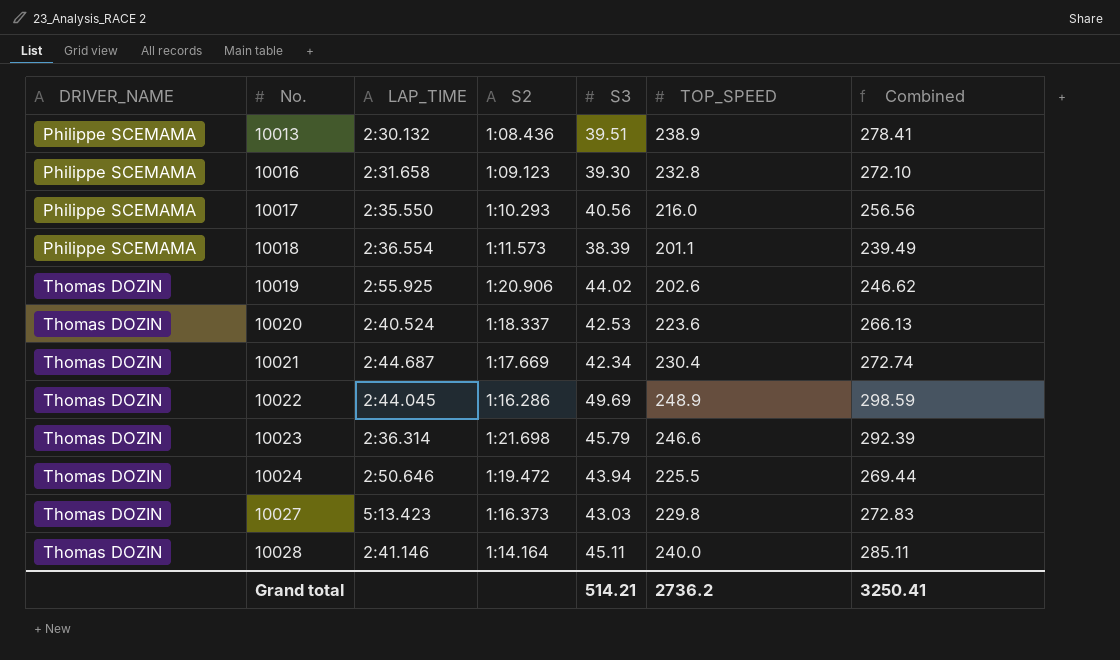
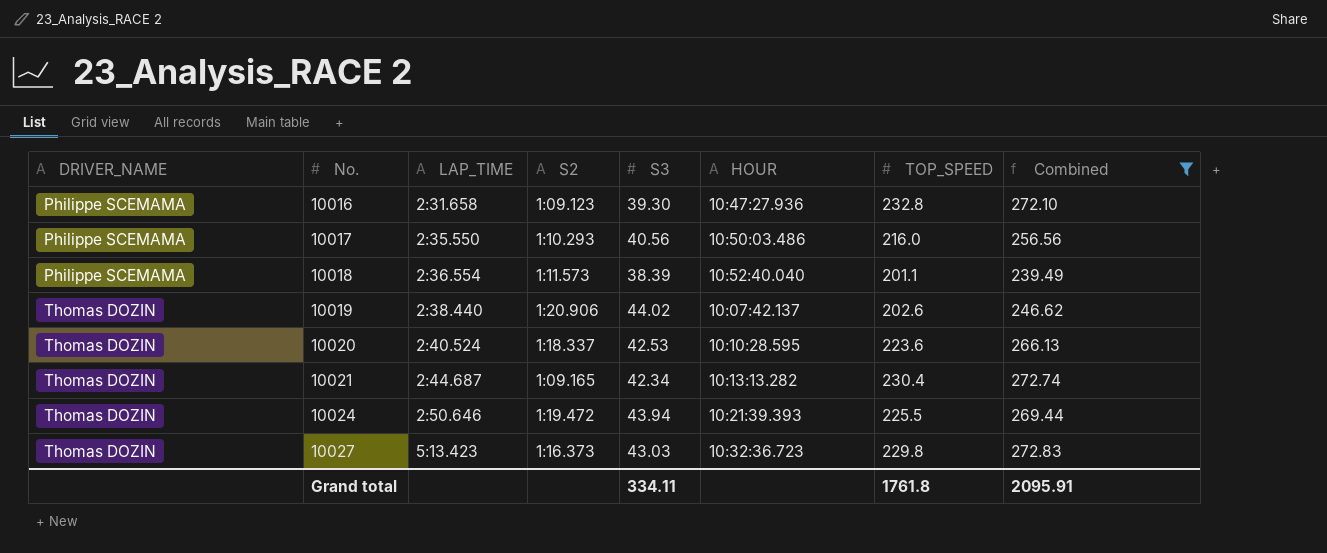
filter: none -> Combined <= 272.83
column HOUR | position: none -> 6
10019 | LAP_TIME: 2:55.925 -> 2:38.440
10021 | S2: 1:17.669 -> 1:09.165
Grand total | S3: 514.21 -> 334.11
Grand total | TOP_SPEED: 2736.2 -> 1761.8
Grand total | Combined: 3250.41 -> 2095.91

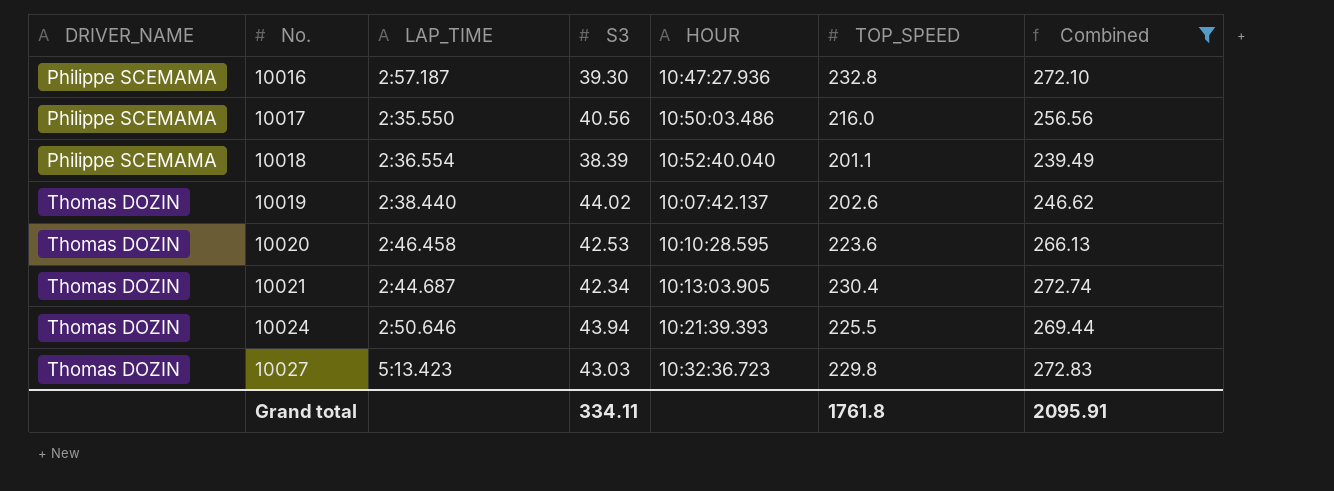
column S2 | position: 4 -> none
10016 | LAP_TIME: 2:31.658 -> 2:57.187
10020 | LAP_TIME: 2:40.524 -> 2:46.458
10021 | HOUR: 10:13:13.282 -> 10:13:03.905

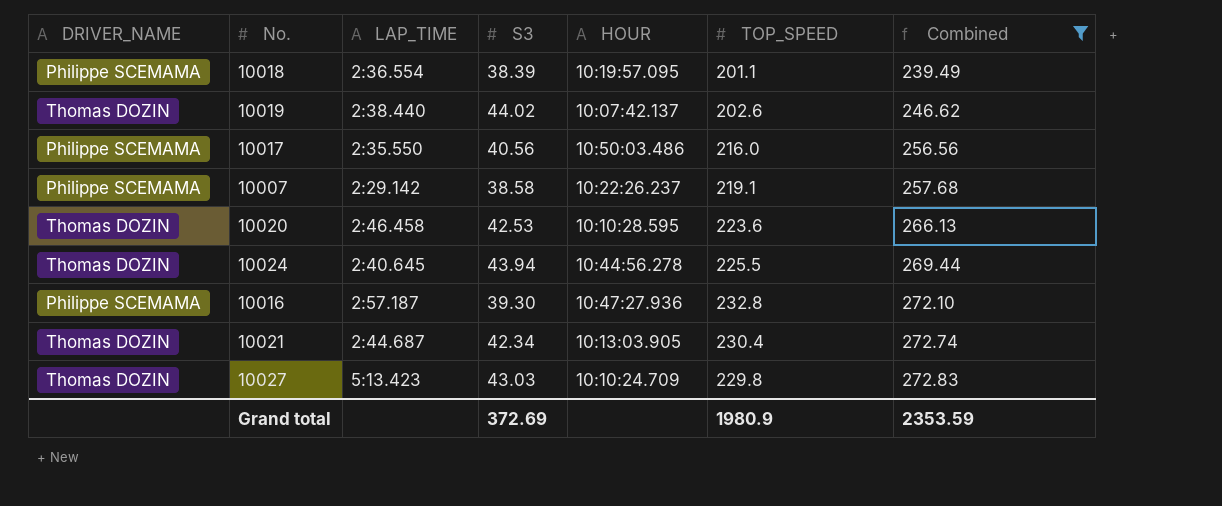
row order: DRIVER_NAME ascending -> Combined ascending
10018 | HOUR: 10:52:40.040 -> 10:19:57.095
row 10007: none -> Philippe SCEMAMA | 2:29.142 | 38.58 | 10:22:26.237 | 219.1 | 257.68
10024 | LAP_TIME: 2:50.646 -> 2:40.645
10024 | HOUR: 10:21:39.393 -> 10:44:56.278
10027 | HOUR: 10:32:36.723 -> 10:10:24.709
Grand total | S3: 334.11 -> 372.69
Grand total | TOP_SPEED: 1761.8 -> 1980.9
Grand total | Combined: 2095.91 -> 2353.59

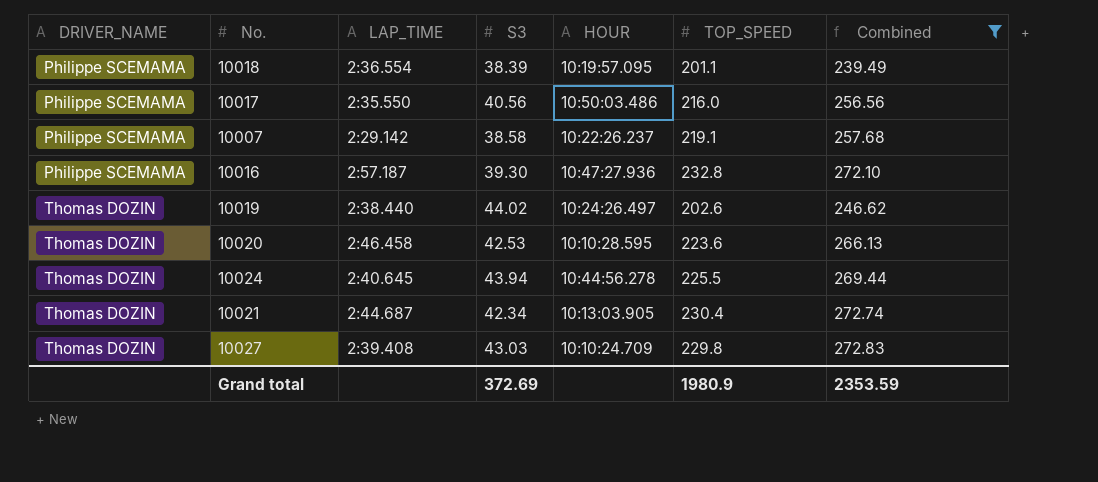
row order: Combined ascending -> DRIVER_NAME ascending
10019 | HOUR: 10:07:42.137 -> 10:24:26.497
10027 | LAP_TIME: 5:13.423 -> 2:39.408

